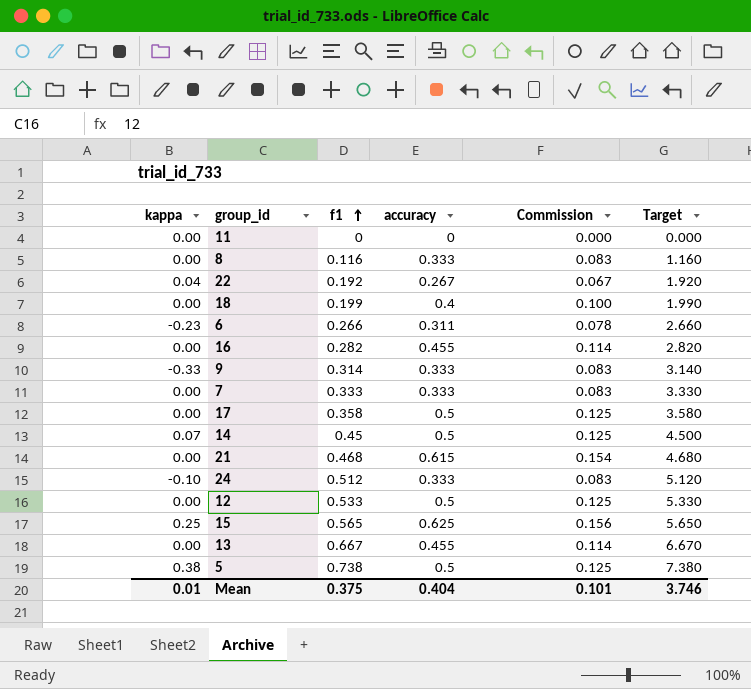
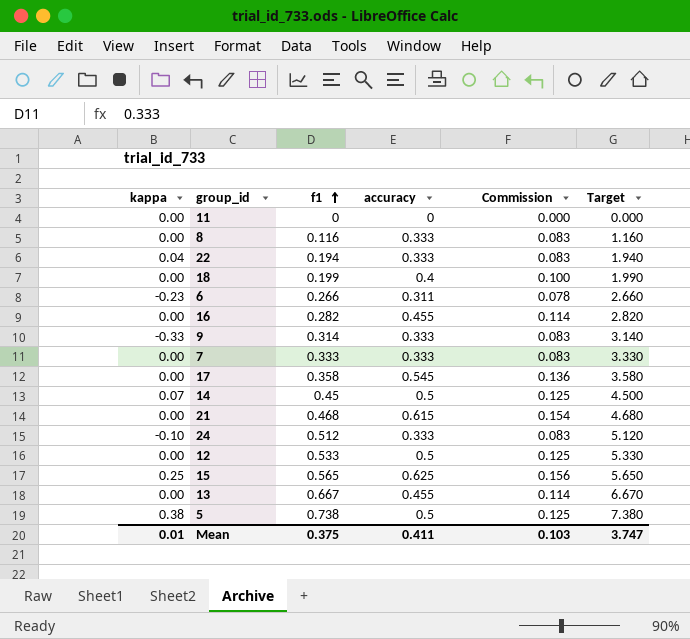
22 | f1: 0.192 -> 0.194
22 | accuracy: 0.267 -> 0.333
22 | Commission: 0.067 -> 0.083
22 | Target: 1.920 -> 1.940
17 | accuracy: 0.5 -> 0.545
17 | Commission: 0.125 -> 0.136
Mean | accuracy: 0.404 -> 0.411
Mean | Commission: 0.101 -> 0.103
Mean | Target: 3.746 -> 3.747

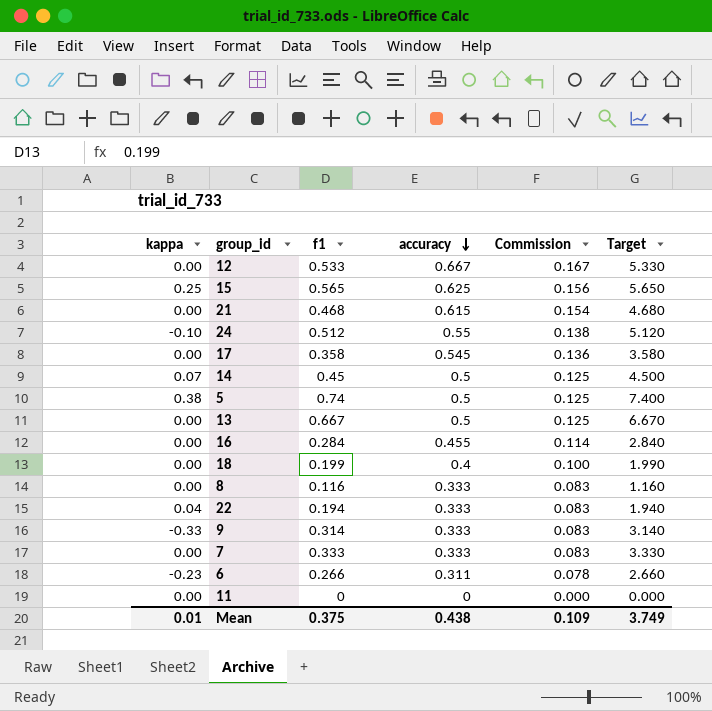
row order: f1 ascending -> accuracy descending
12 | accuracy: 0.5 -> 0.667
12 | Commission: 0.125 -> 0.167
24 | accuracy: 0.333 -> 0.55
24 | Commission: 0.083 -> 0.138
5 | f1: 0.738 -> 0.74
5 | Target: 7.380 -> 7.400
13 | accuracy: 0.455 -> 0.5
13 | Commission: 0.114 -> 0.125
16 | f1: 0.282 -> 0.284
16 | Target: 2.820 -> 2.840
Mean | accuracy: 0.411 -> 0.438
Mean | Commission: 0.103 -> 0.109
Mean | Target: 3.747 -> 3.749

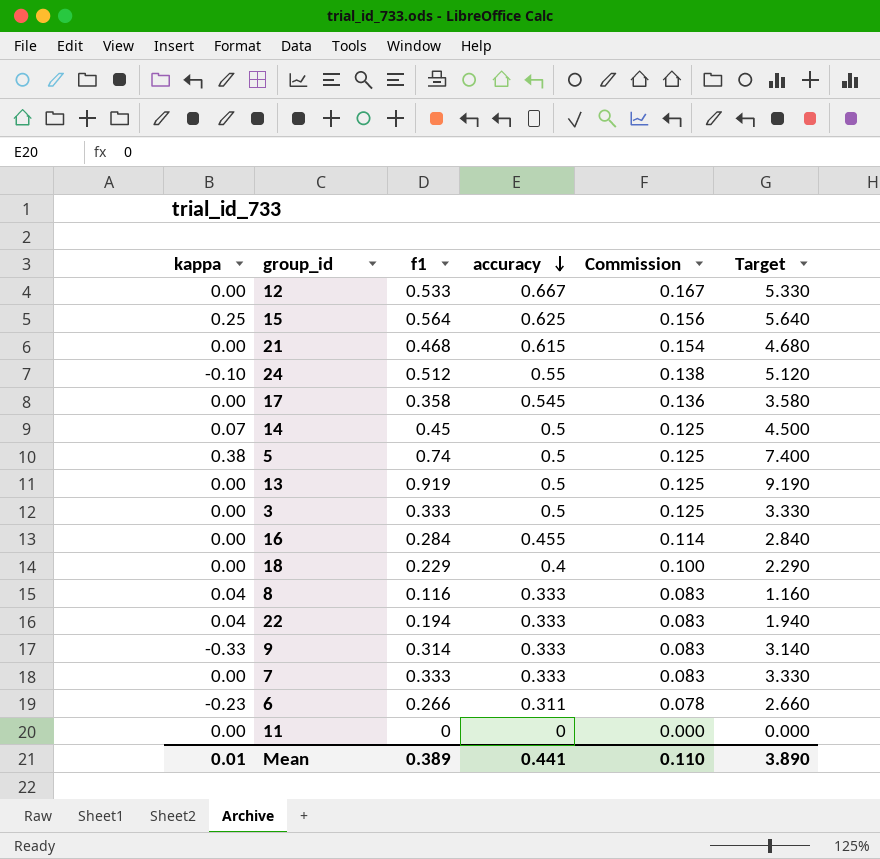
15 | f1: 0.565 -> 0.564
15 | Target: 5.650 -> 5.640
13 | f1: 0.667 -> 0.919
13 | Target: 6.670 -> 9.190
row 3: none -> 0.00 | 0.333 | 0.5 | 0.125 | 3.330
18 | f1: 0.199 -> 0.229
18 | Target: 1.990 -> 2.290
8 | kappa: 0.00 -> 0.04
Mean | f1: 0.375 -> 0.389
Mean | accuracy: 0.438 -> 0.441
Mean | Commission: 0.109 -> 0.110
Mean | Target: 3.749 -> 3.890

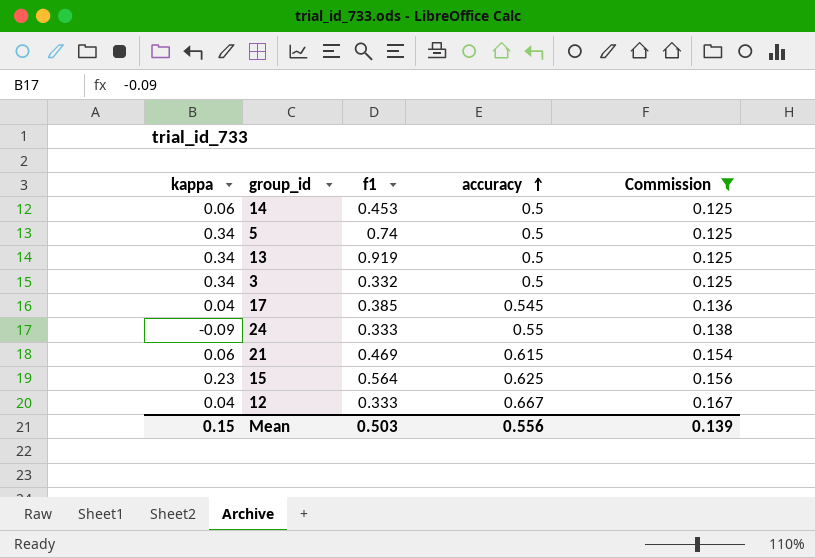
filter: none -> Commission >= 0.125
row order: accuracy descending -> accuracy ascending
column Target | formula: [f1] * 10 -> none
14 | kappa: 0.07 -> 0.06
14 | f1: 0.45 -> 0.453
5 | kappa: 0.38 -> 0.34
13 | kappa: 0.00 -> 0.34
3 | kappa: 0.00 -> 0.34
3 | f1: 0.333 -> 0.332
17 | kappa: 0.00 -> 0.04
17 | f1: 0.358 -> 0.385
24 | kappa: -0.10 -> -0.09
24 | f1: 0.512 -> 0.333
21 | kappa: 0.00 -> 0.06
21 | f1: 0.468 -> 0.469
15 | kappa: 0.25 -> 0.23
12 | kappa: 0.00 -> 0.04
12 | f1: 0.533 -> 0.333
Mean | kappa: 0.01 -> 0.15
Mean | f1: 0.389 -> 0.503
Mean | accuracy: 0.441 -> 0.556
Mean | Commission: 0.110 -> 0.139

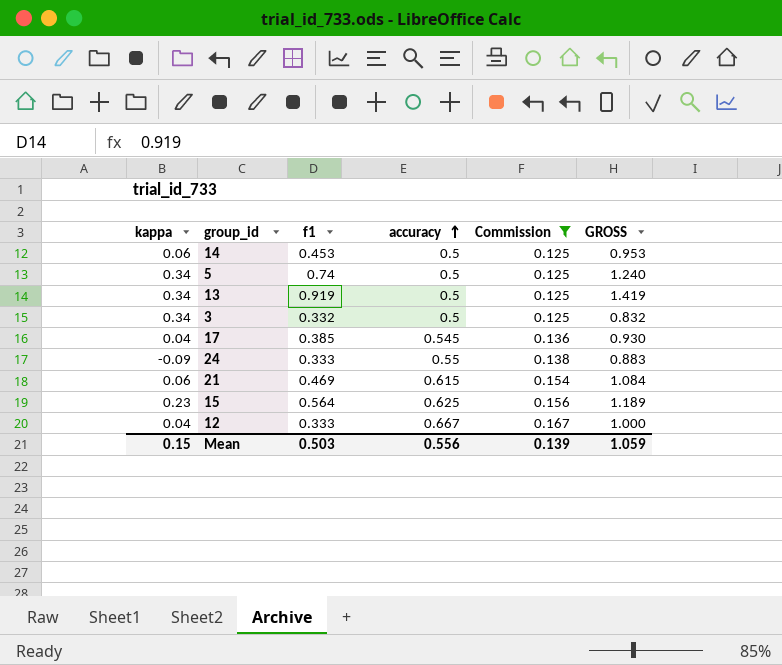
column GROSS | formula: none -> [f1] + [accuracy]

